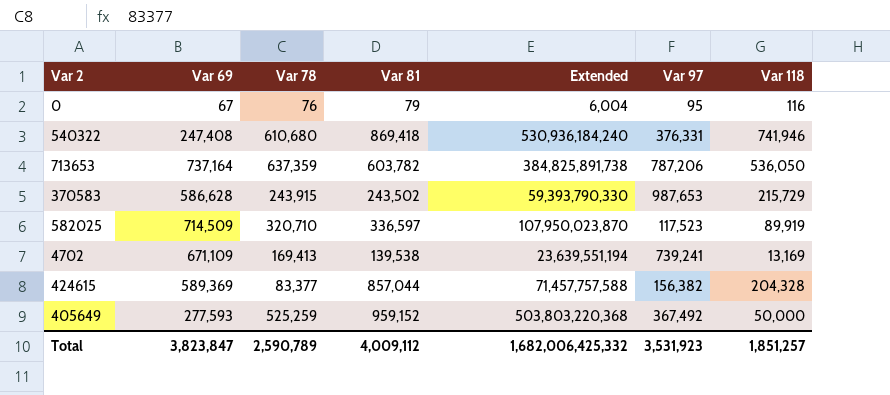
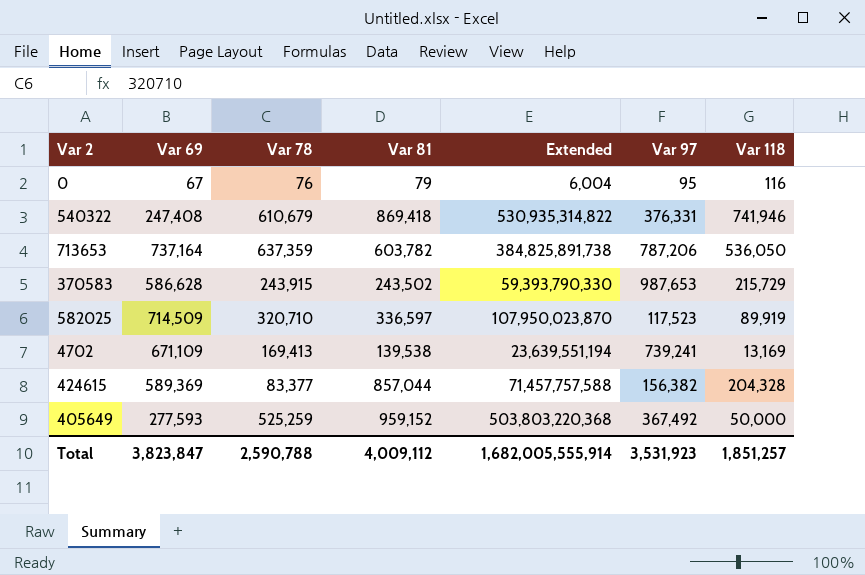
540322 | Var 78: 610,680 -> 610,679
540322 | Extended: 530,936,184,240 -> 530,935,314,822
Total | Var 78: 2,590,789 -> 2,590,788
Total | Extended: 1,682,006,425,332 -> 1,682,005,555,914

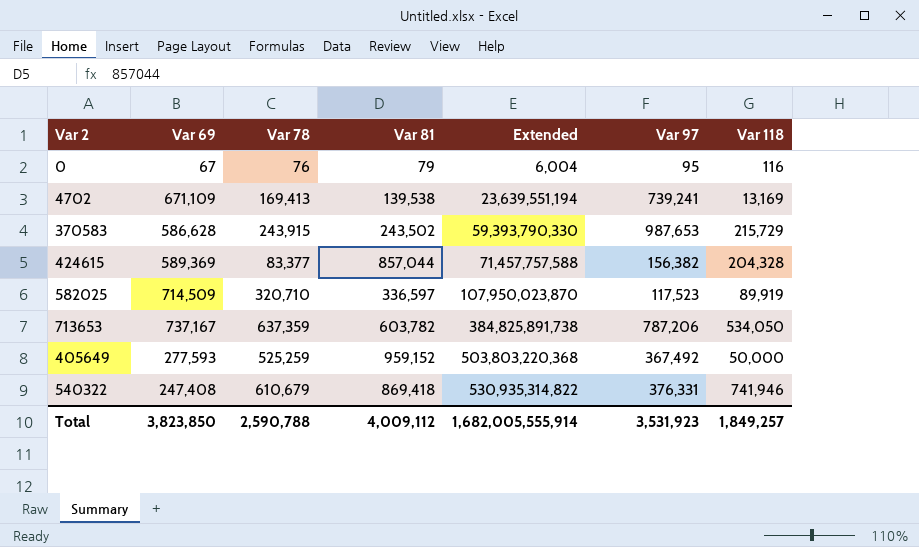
row order: none -> Extended ascending
713653 | Var 69: 737,164 -> 737,167
713653 | Var 118: 536,050 -> 534,050
Total | Var 69: 3,823,847 -> 3,823,850
Total | Var 118: 1,851,257 -> 1,849,257

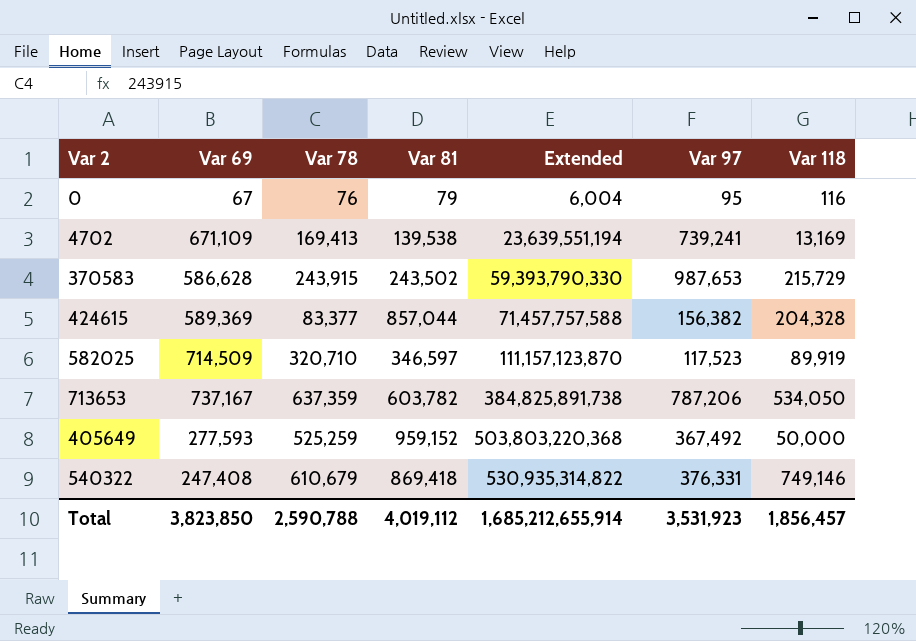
582025 | Var 81: 336,597 -> 346,597
582025 | Extended: 107,950,023,870 -> 111,157,123,870
540322 | Var 118: 741,946 -> 749,146
Total | Var 81: 4,009,112 -> 4,019,112
Total | Extended: 1,682,005,555,914 -> 1,685,212,655,914
Total | Var 118: 1,849,257 -> 1,856,457

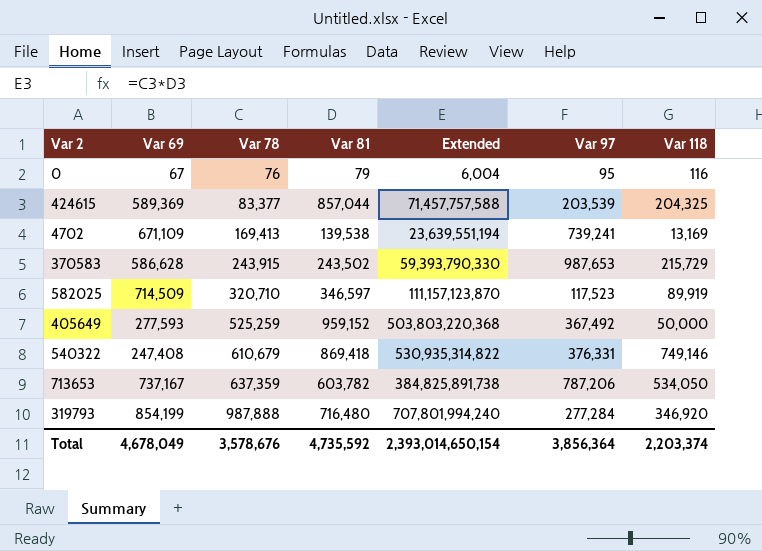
row order: Extended ascending -> Var 78 ascending
424615 | Var 97: 156,382 -> 203,539
424615 | Var 118: 204,328 -> 204,325
row 319793: none -> 854,199 | 987,888 | 716,480 | 707,801,994,240 | 277,284 | 346,920
Total | Var 69: 3,823,850 -> 4,678,049
Total | Var 78: 2,590,788 -> 3,578,676
Total | Var 81: 4,019,112 -> 4,735,592
Total | Extended: 1,685,212,655,914 -> 2,393,014,650,154
Total | Var 97: 3,531,923 -> 3,856,364
Total | Var 118: 1,856,457 -> 2,203,374

